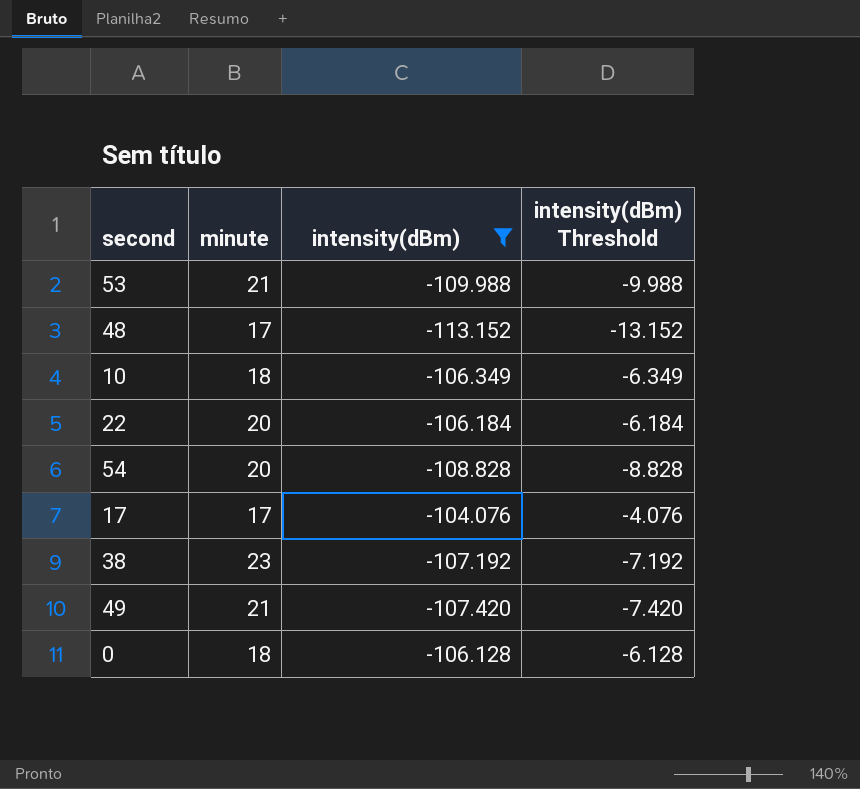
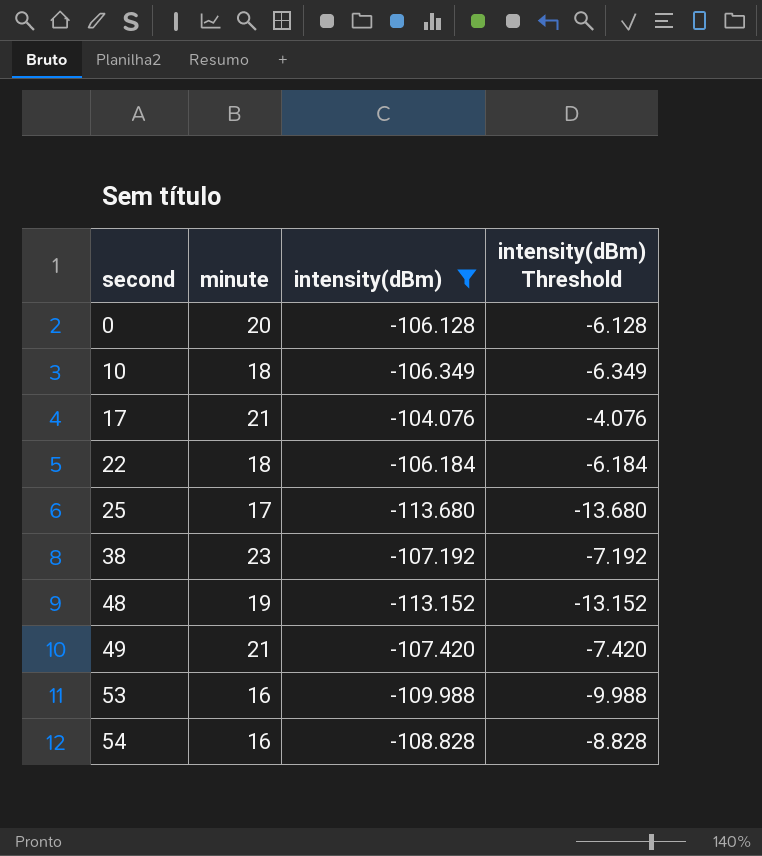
row order: none -> second ascending
0 | minute: 18 -> 20
17 | minute: 17 -> 21
22 | minute: 20 -> 18
row 25: none -> 17 | -113.680 | -13.680
48 | minute: 17 -> 19
53 | minute: 21 -> 16
54 | minute: 20 -> 16

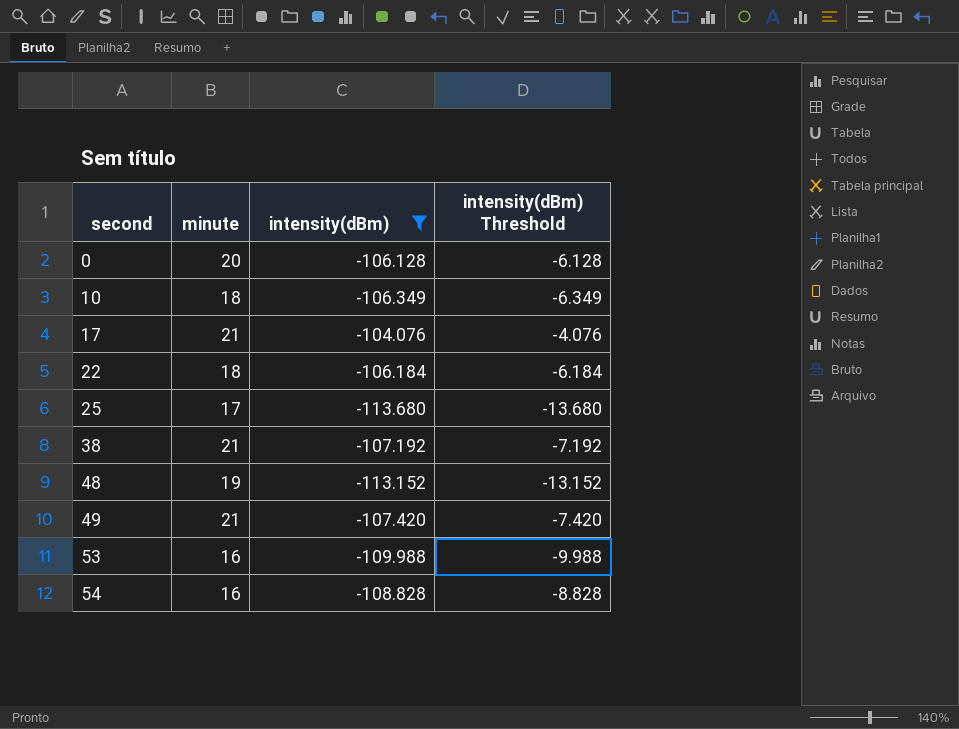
38 | minute: 23 -> 21

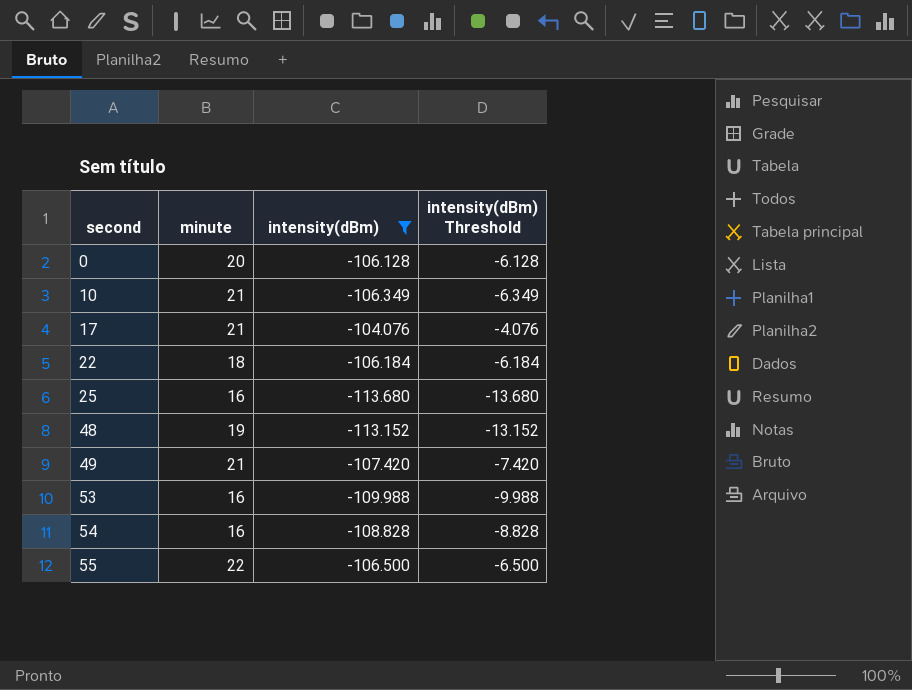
row 38: 21 | -107.192 | -7.192 -> none
10 | minute: 18 -> 21
25 | minute: 17 -> 16
row 55: none -> 22 | -106.500 | -6.500

